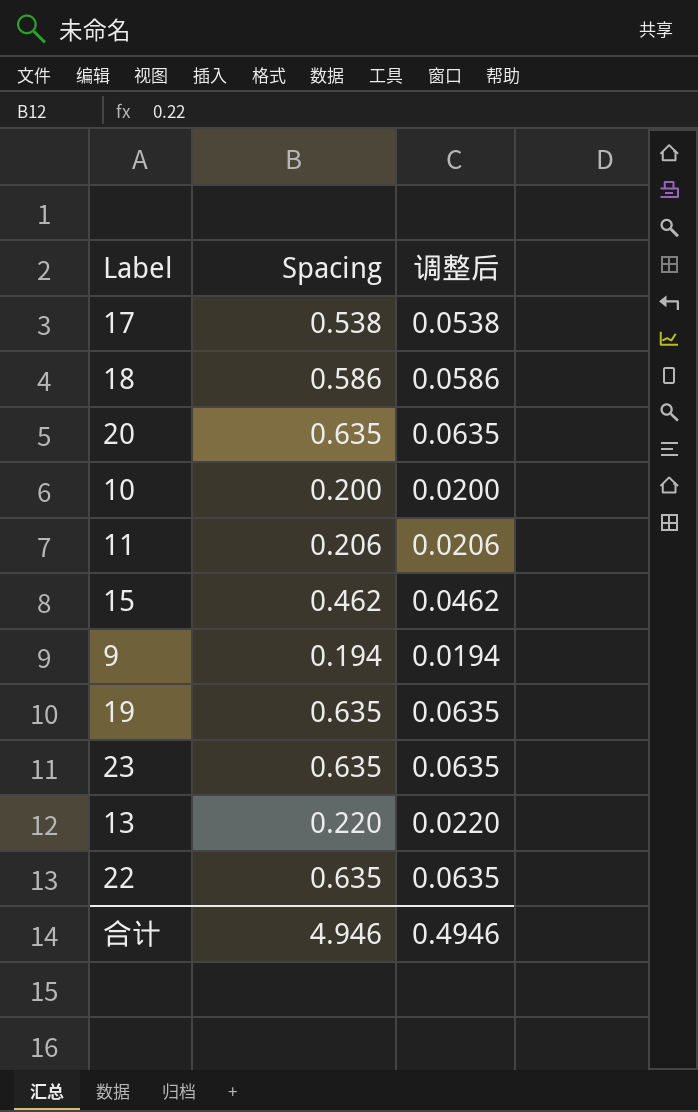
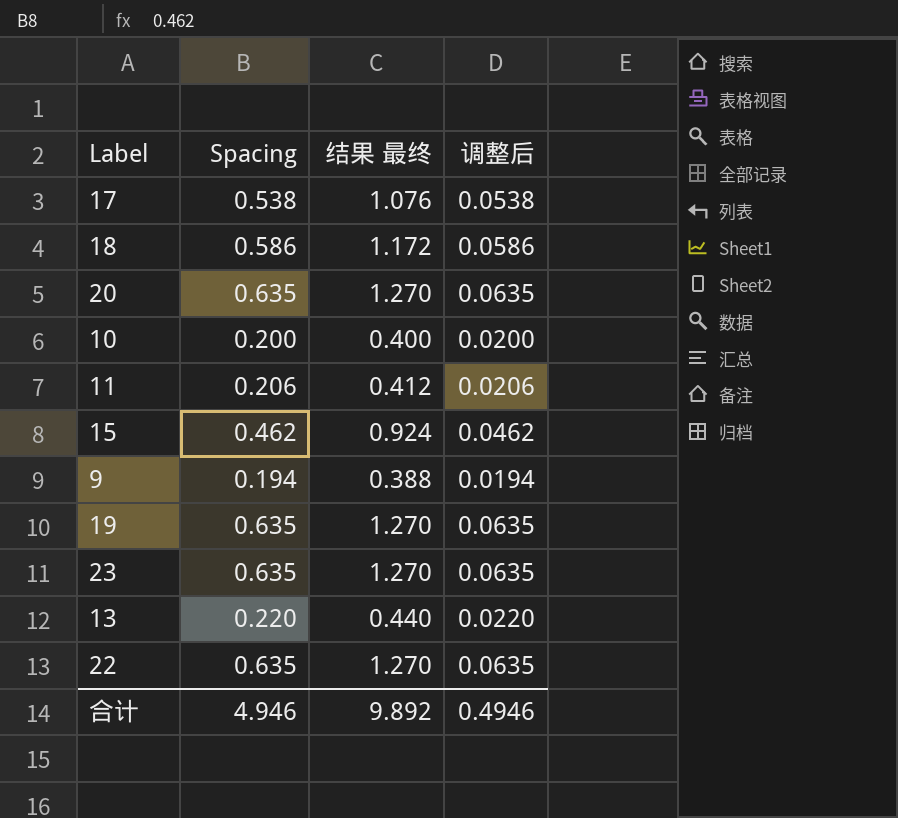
column 结果 最终 | formula: none -> [Spacing] * 2

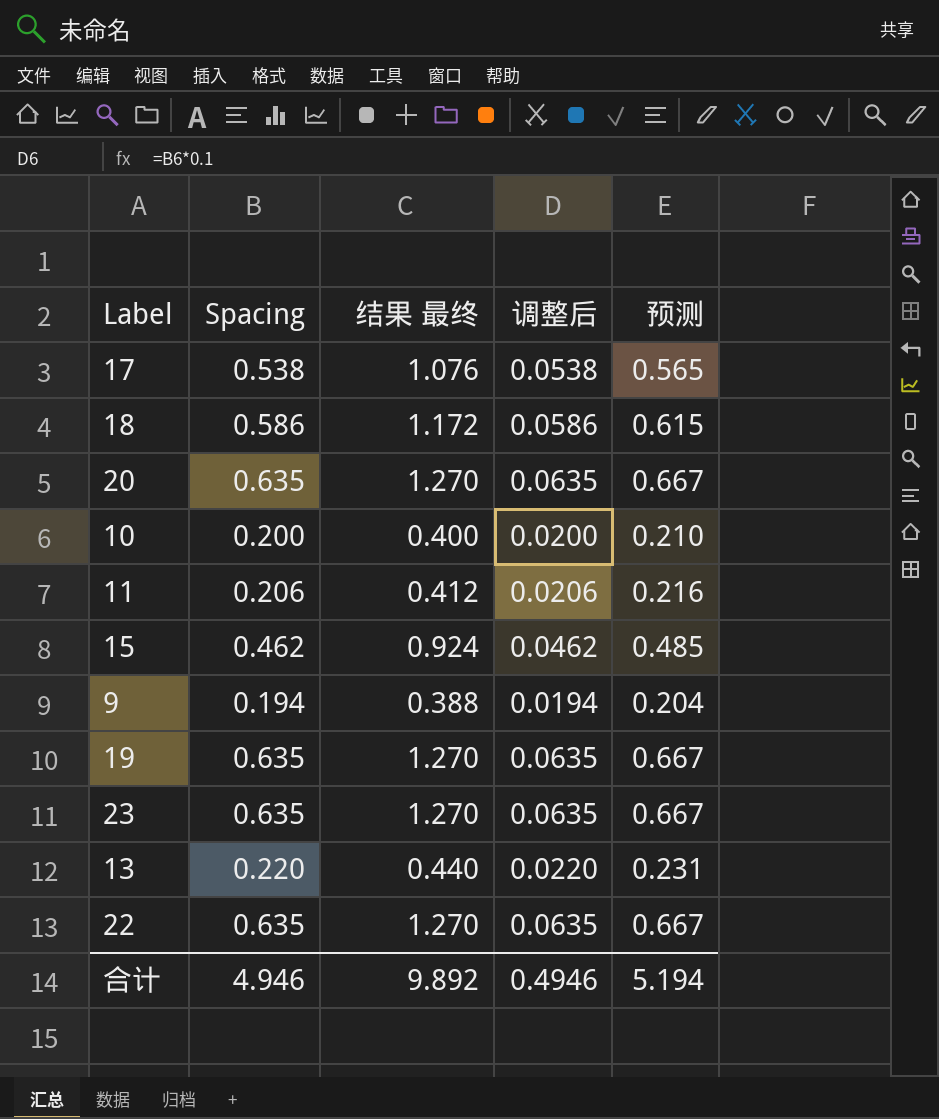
column 预测 | formula: none -> [Spacing] * 1.05

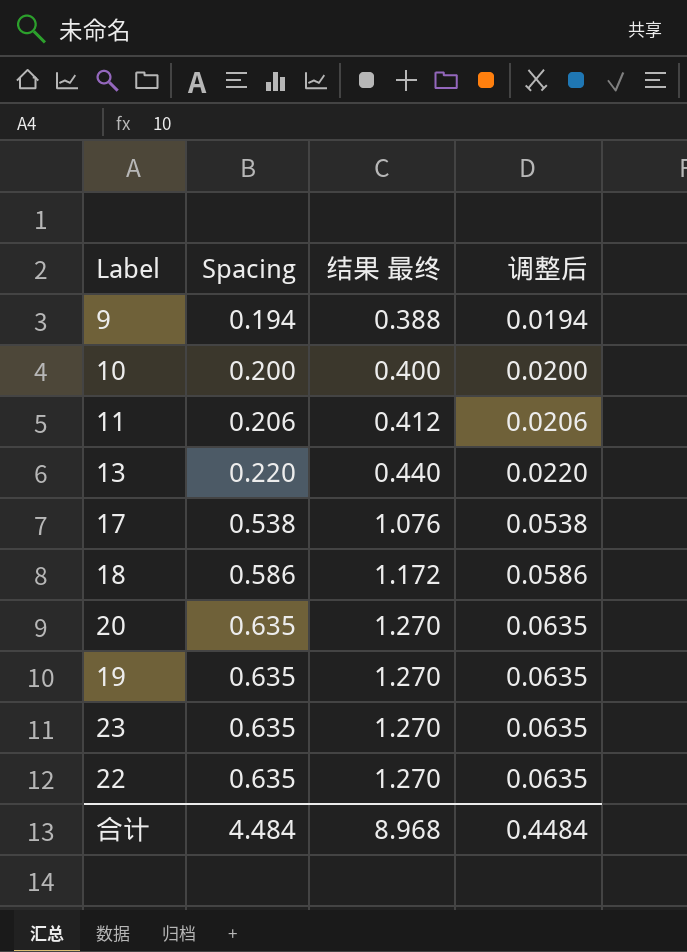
row order: none -> Spacing ascending
column 预测 | formula: [Spacing] * 1.05 -> none
row 15: 0.462 | 0.924 | 0.0462 | 0.485 -> none
合计 | Spacing: 4.946 -> 4.484
合计 | 结果 最终: 9.892 -> 8.968
合计 | 调整后: 0.4946 -> 0.4484

